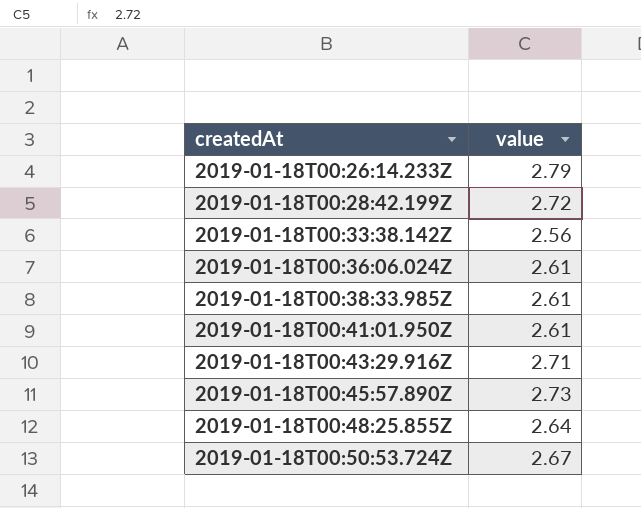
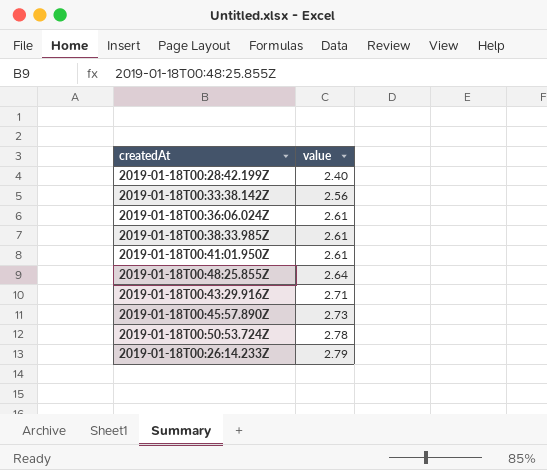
row order: createdAt ascending -> value ascending
2019-01-18T00:28:42.199Z | value: 2.72 -> 2.40
2019-01-18T00:50:53.724Z | value: 2.67 -> 2.78

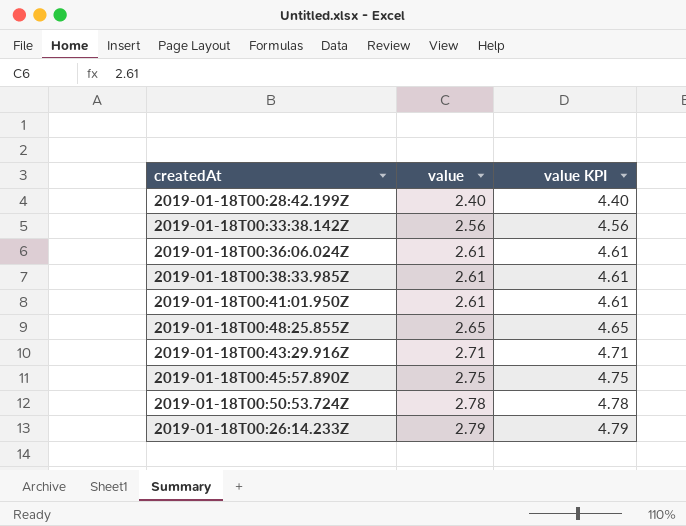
column value KPI | formula: none -> [value] + 2
2019-01-18T00:48:25.855Z | value: 2.64 -> 2.65
2019-01-18T00:45:57.890Z | value: 2.73 -> 2.75

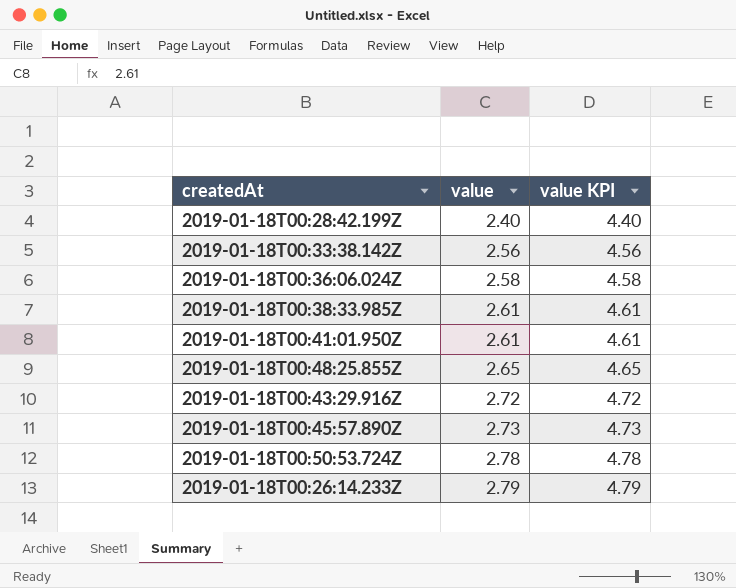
2019-01-18T00:36:06.024Z | value: 2.61 -> 2.58
2019-01-18T00:36:06.024Z | value KPI: 4.61 -> 4.58
2019-01-18T00:43:29.916Z | value: 2.71 -> 2.72
2019-01-18T00:43:29.916Z | value KPI: 4.71 -> 4.72
2019-01-18T00:45:57.890Z | value: 2.75 -> 2.73
2019-01-18T00:45:57.890Z | value KPI: 4.75 -> 4.73

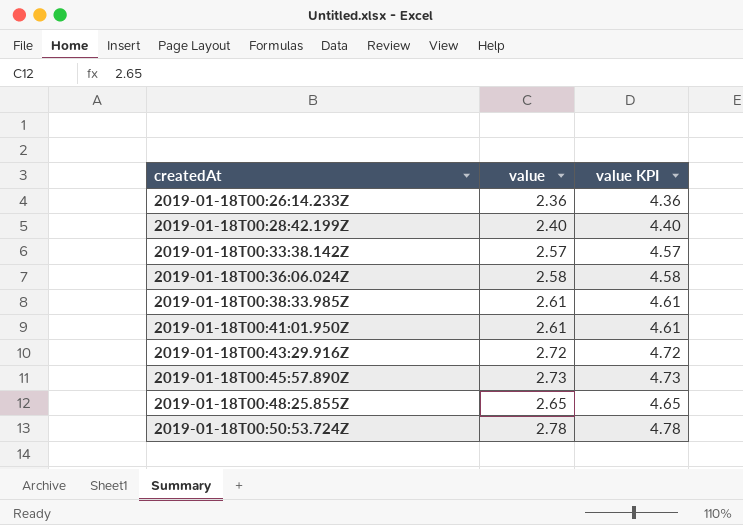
row order: value ascending -> createdAt ascending
2019-01-18T00:26:14.233Z | value: 2.79 -> 2.36
2019-01-18T00:26:14.233Z | value KPI: 4.79 -> 4.36
2019-01-18T00:33:38.142Z | value: 2.56 -> 2.57
2019-01-18T00:33:38.142Z | value KPI: 4.56 -> 4.57

